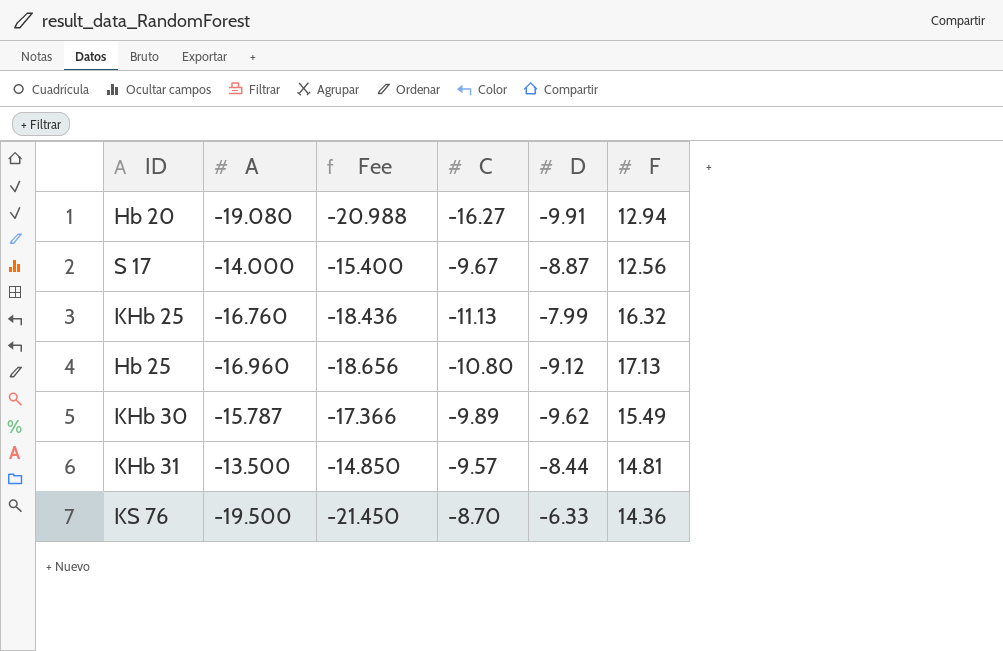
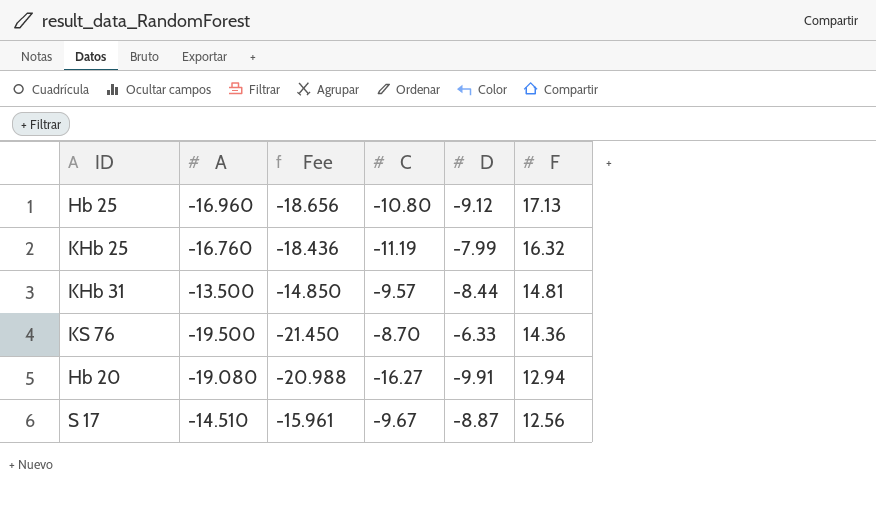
row order: none -> F descending
row KHb 30: -15.787 | -17.366 | -9.89 | -9.62 | 15.49 -> none
KHb 25 | C: -11.13 -> -11.19
S 17 | A: -14.000 -> -14.510
S 17 | Fee: -15.400 -> -15.961

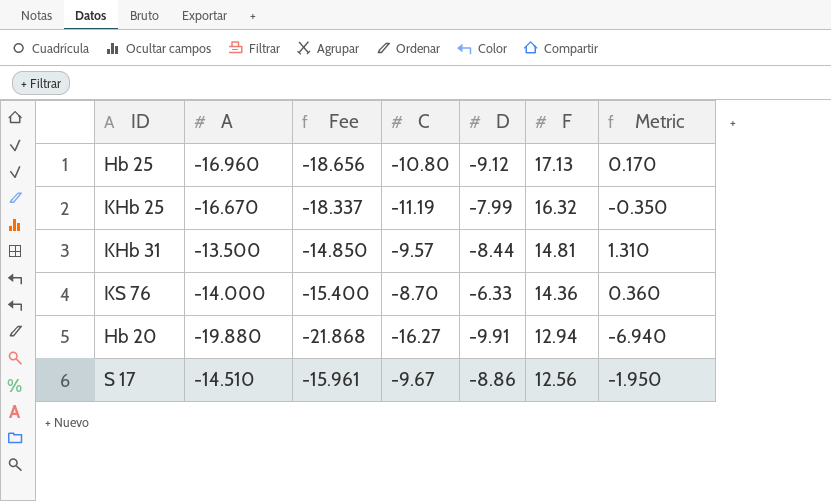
column Metric | formula: none -> [A] + [F]
KHb 25 | A: -16.760 -> -16.670
KHb 25 | Fee: -18.436 -> -18.337
KS 76 | A: -19.500 -> -14.000
KS 76 | Fee: -21.450 -> -15.400
Hb 20 | A: -19.080 -> -19.880
Hb 20 | Fee: -20.988 -> -21.868
S 17 | D: -8.87 -> -8.86

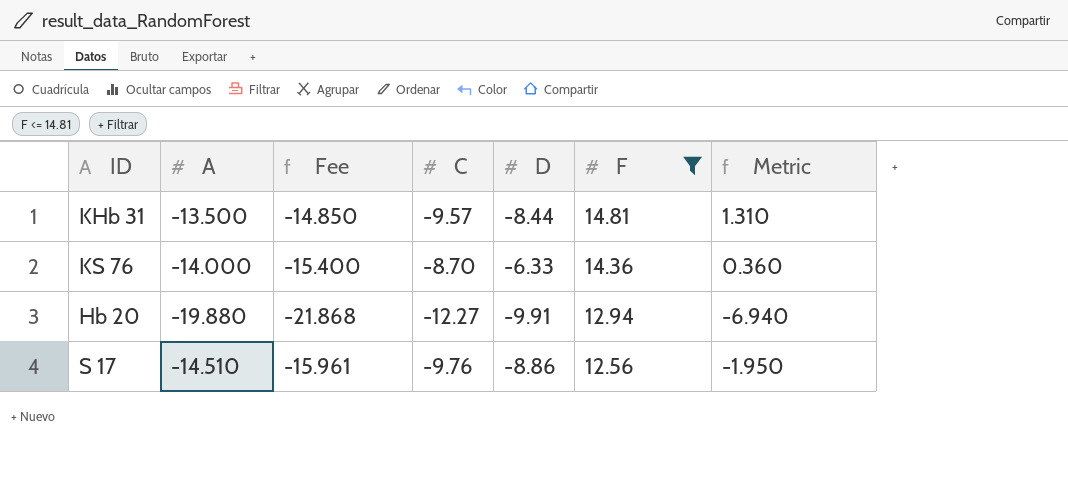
filter: none -> F <= 14.81
Hb 20 | C: -16.27 -> -12.27
S 17 | C: -9.67 -> -9.76

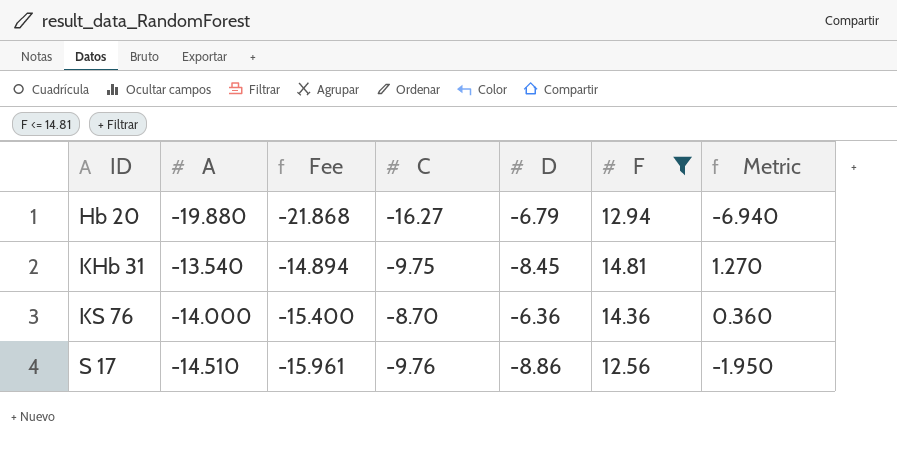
row order: F descending -> ID ascending
Hb 20 | C: -12.27 -> -16.27
Hb 20 | D: -9.91 -> -6.79
KHb 31 | A: -13.500 -> -13.540
KHb 31 | Fee: -14.850 -> -14.894
KHb 31 | C: -9.57 -> -9.75
KHb 31 | D: -8.44 -> -8.45
KHb 31 | Metric: 1.310 -> 1.270
KS 76 | D: -6.33 -> -6.36

